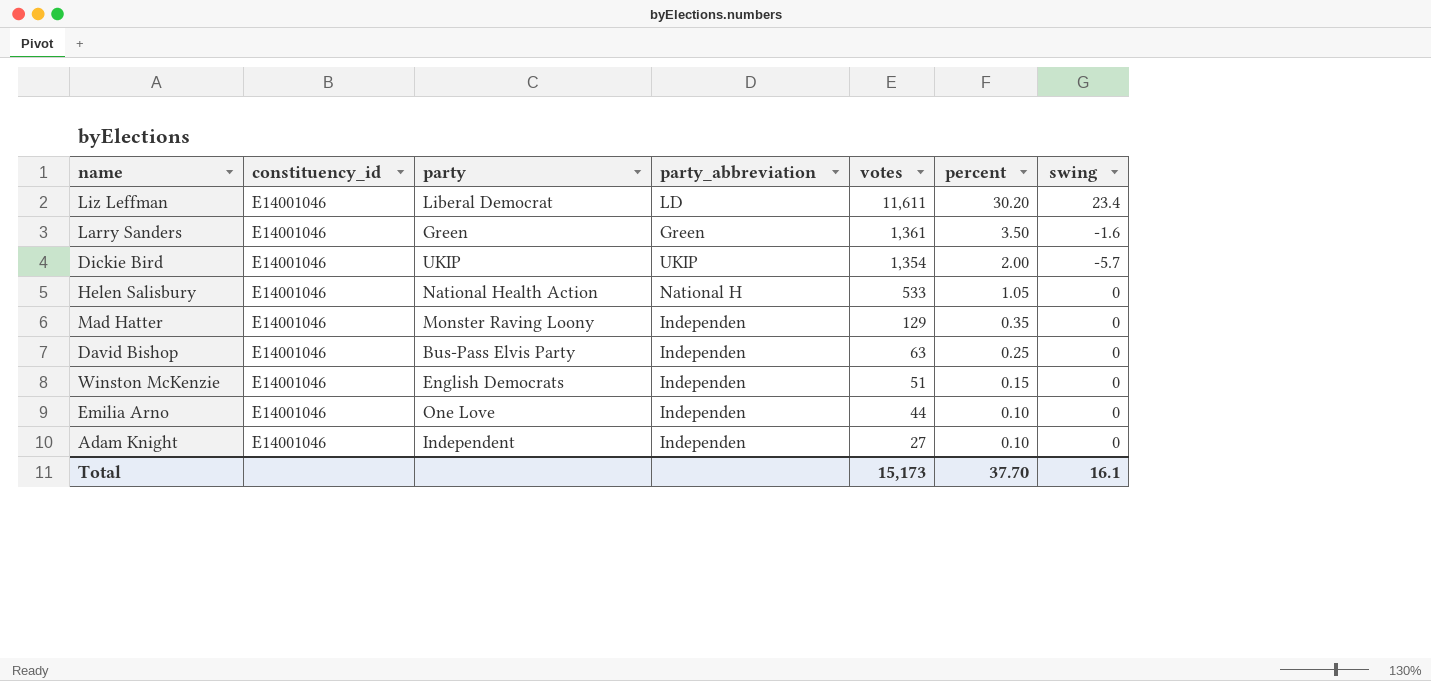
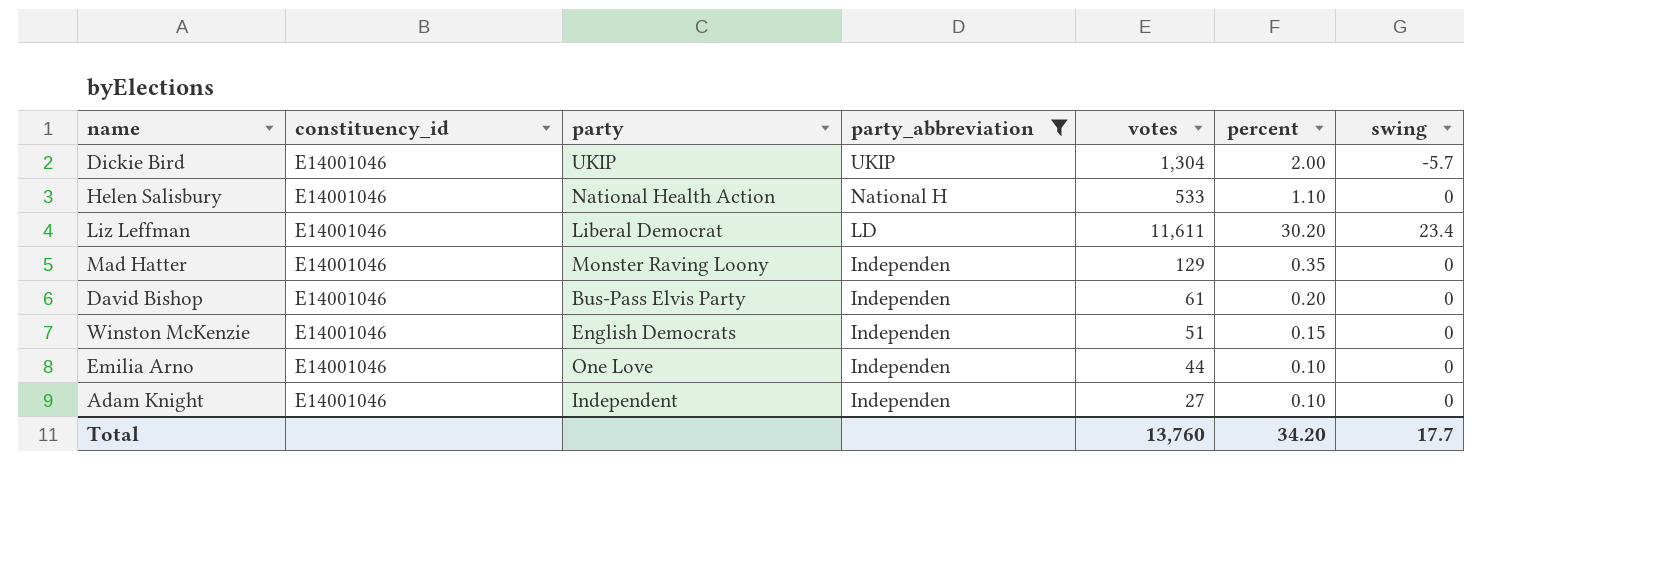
filter: none -> party_abbreviation != Green
row order: votes descending -> party_abbreviation descending
Dickie Bird | votes: 1,354 -> 1,304
Helen Salisbury | percent: 1.05 -> 1.10
David Bishop | votes: 63 -> 61
David Bishop | percent: 0.25 -> 0.20
Total | votes: 15,173 -> 13,760
Total | percent: 37.70 -> 34.20
Total | swing: 16.1 -> 17.7

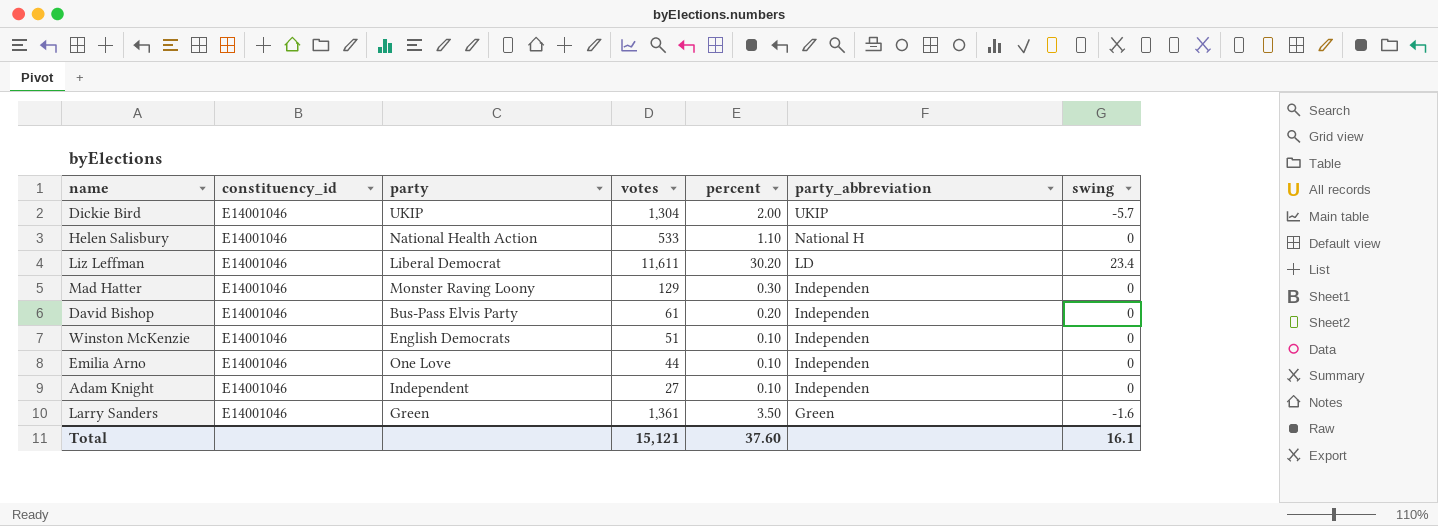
filter: party_abbreviation != Green -> none
column party_abbreviation | position: 4 -> 6
Mad Hatter | percent: 0.35 -> 0.30
Winston McKenzie | percent: 0.15 -> 0.10
Total | votes: 13,760 -> 15,121
Total | percent: 34.20 -> 37.60
Total | swing: 17.7 -> 16.1

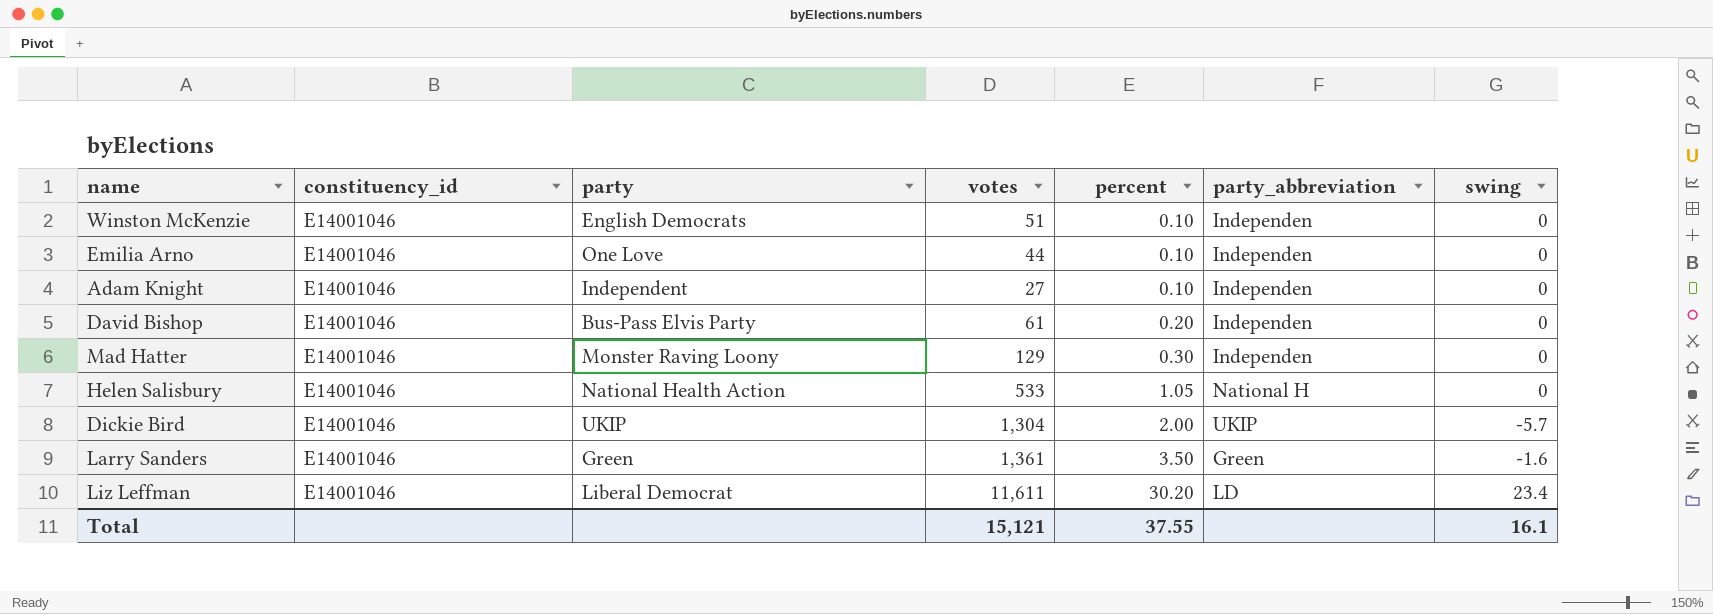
row order: party_abbreviation descending -> percent ascending
Helen Salisbury | percent: 1.10 -> 1.05
Total | percent: 37.60 -> 37.55

